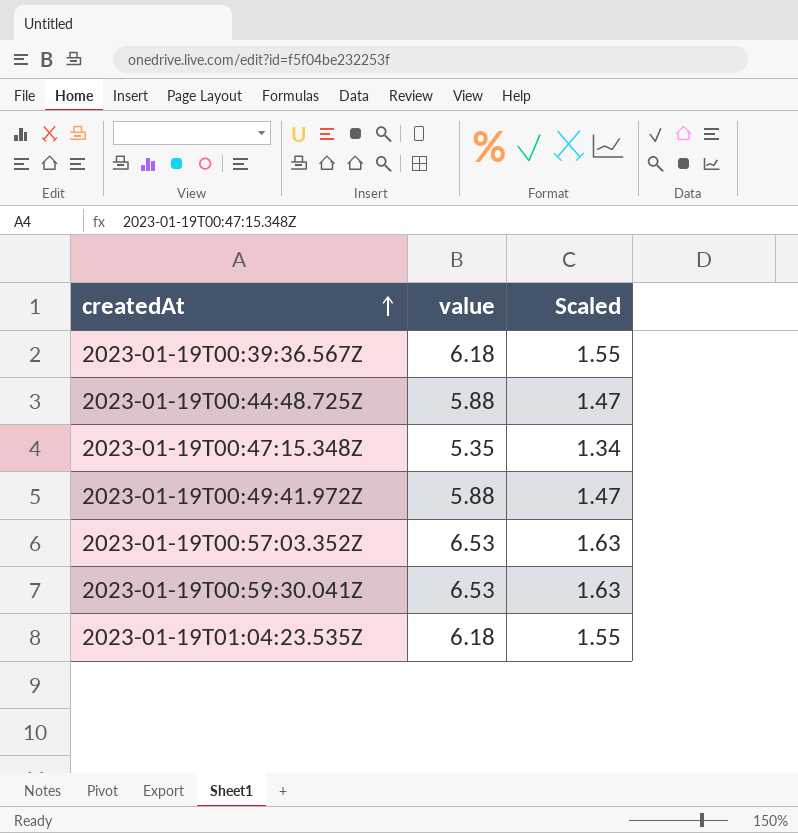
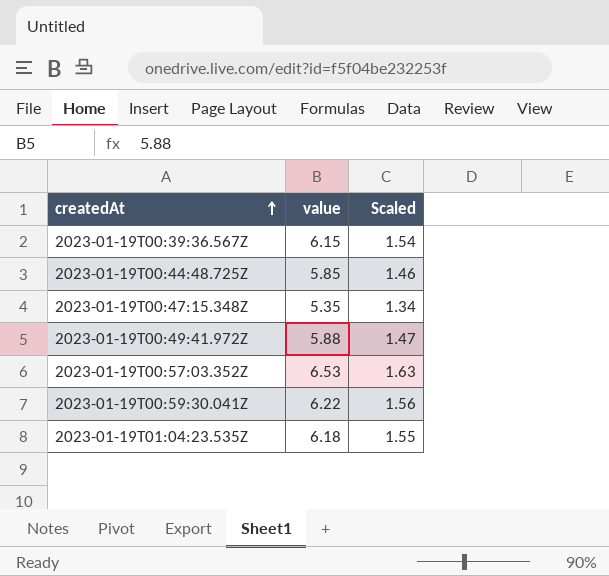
2023-01-19T00:39:36.567Z | value: 6.18 -> 6.15
2023-01-19T00:39:36.567Z | Scaled: 1.55 -> 1.54
2023-01-19T00:44:48.725Z | value: 5.88 -> 5.85
2023-01-19T00:44:48.725Z | Scaled: 1.47 -> 1.46
2023-01-19T00:59:30.041Z | value: 6.53 -> 6.22
2023-01-19T00:59:30.041Z | Scaled: 1.63 -> 1.56

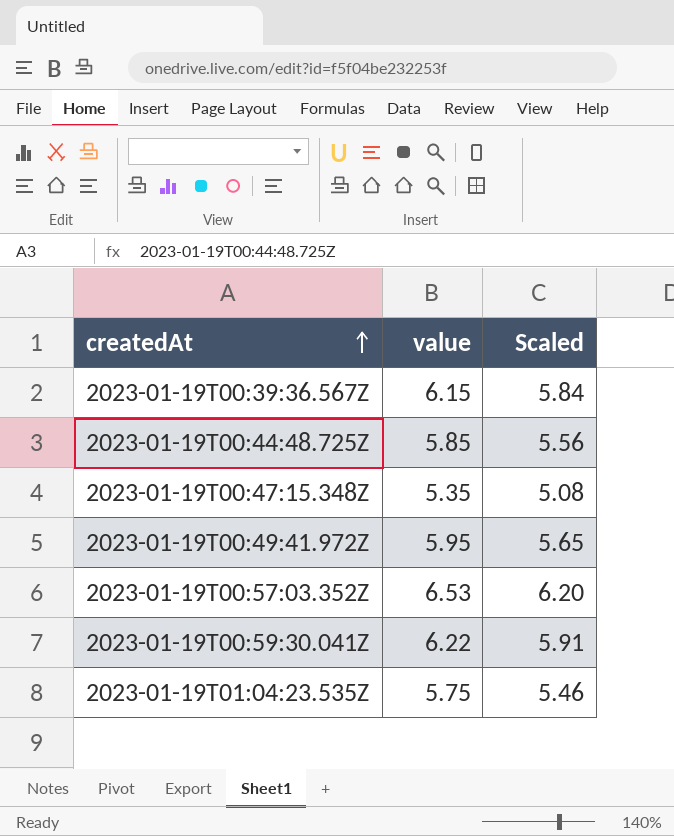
column Scaled | formula: [value] * 0.25 -> [value] * 0.95
2023-01-19T00:49:41.972Z | value: 5.88 -> 5.95
2023-01-19T01:04:23.535Z | value: 6.18 -> 5.75

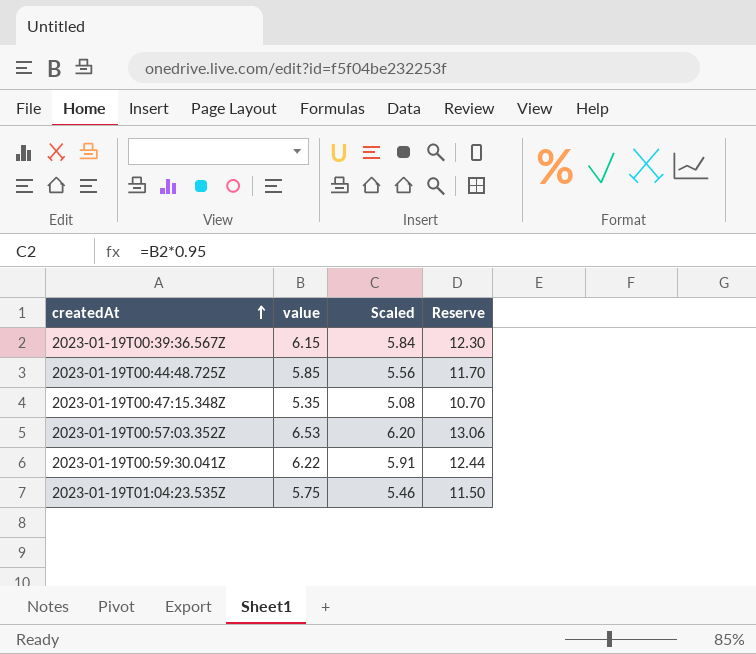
column Reserve | formula: none -> [value] * 2
row 2023-01-19T00:49:41.972Z: 5.95 | 5.65 -> none

